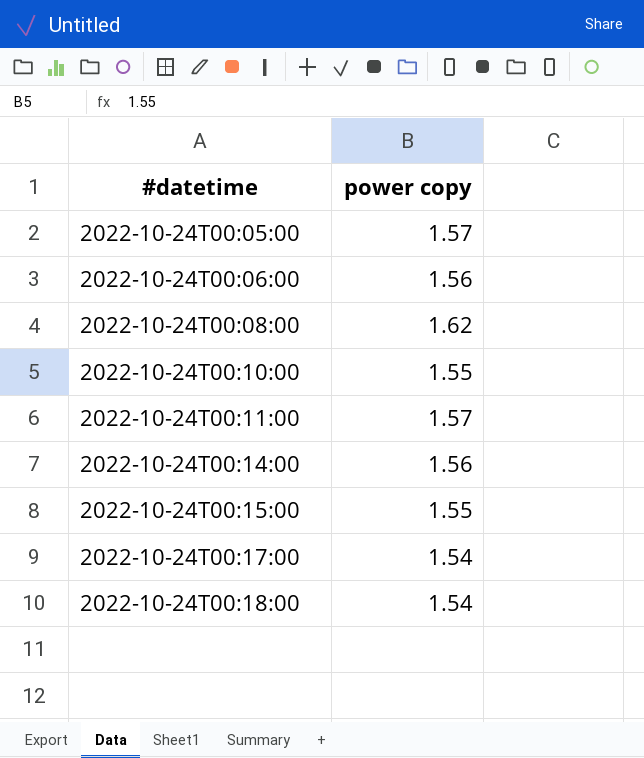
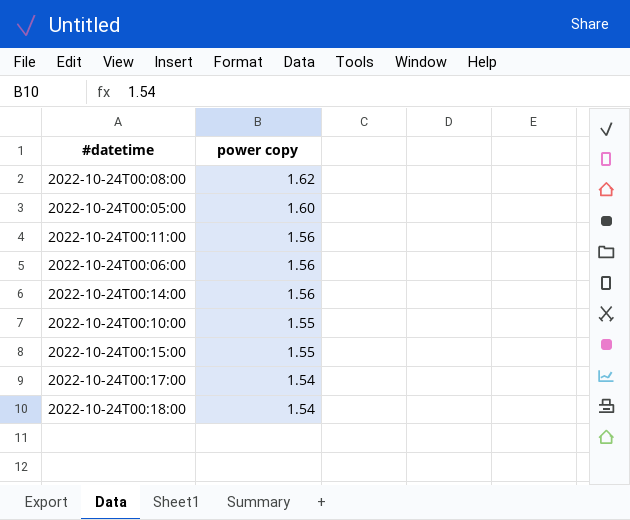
row order: #datetime ascending -> power copy descending
2022-10-24T00:05:00 | power copy: 1.57 -> 1.60
2022-10-24T00:11:00 | power copy: 1.57 -> 1.56

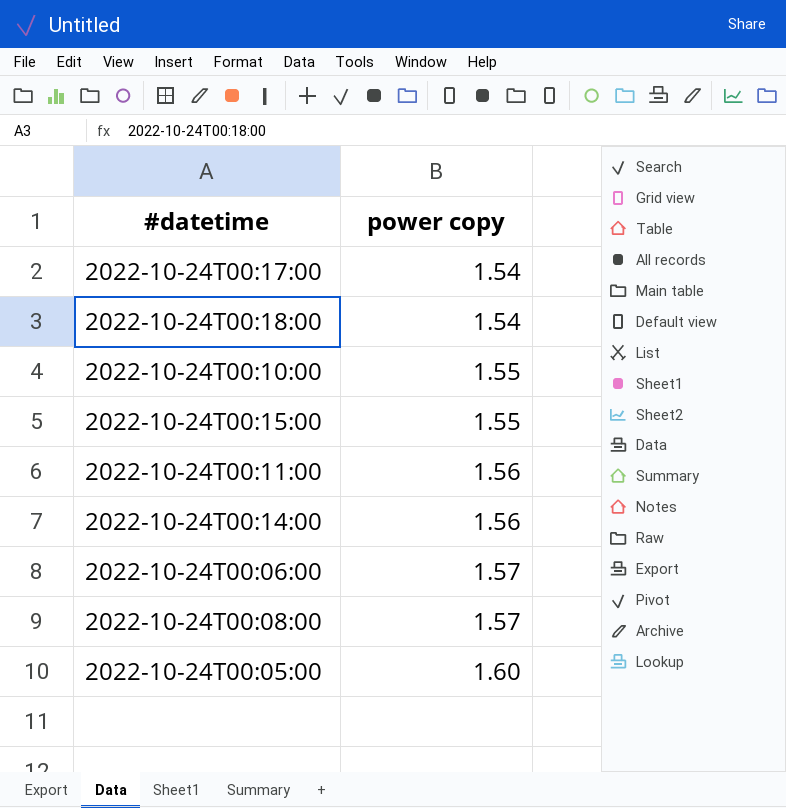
row order: power copy descending -> power copy ascending
2022-10-24T00:06:00 | power copy: 1.56 -> 1.57
2022-10-24T00:08:00 | power copy: 1.62 -> 1.57

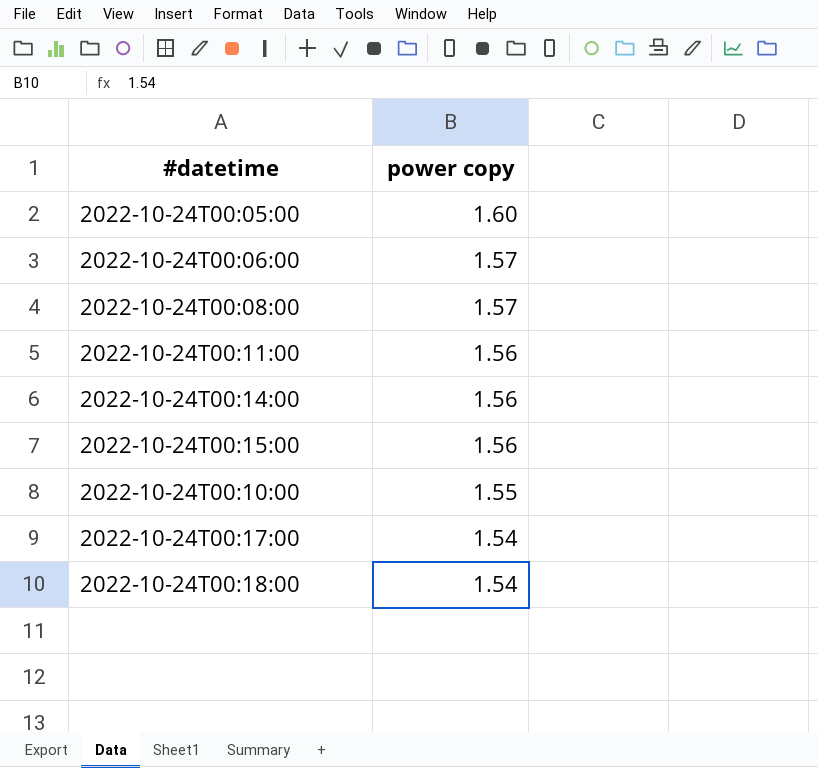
row order: power copy ascending -> power copy descending
2022-10-24T00:15:00 | power copy: 1.55 -> 1.56

